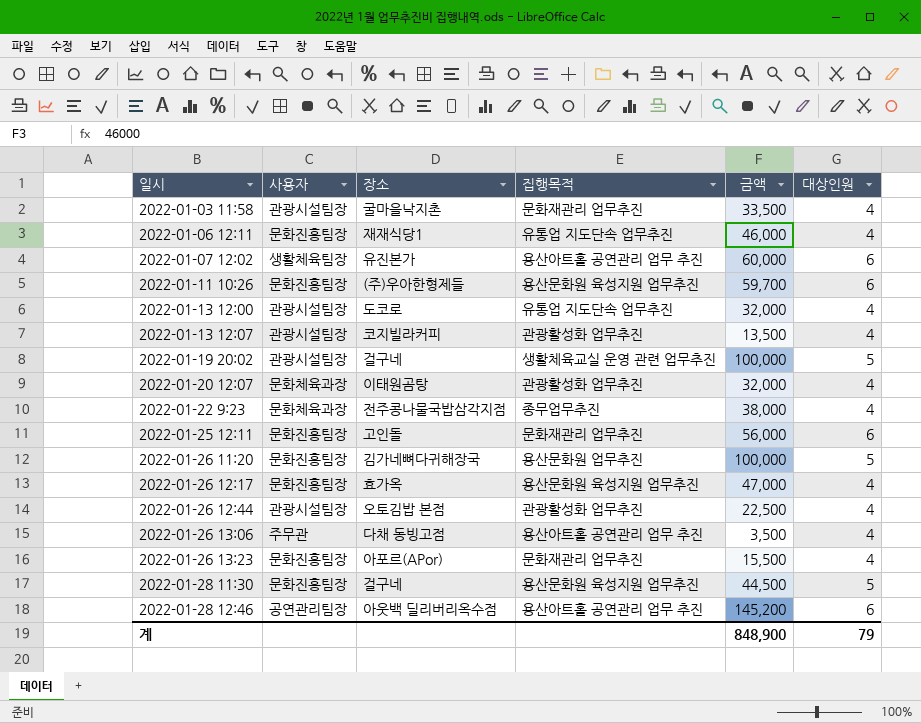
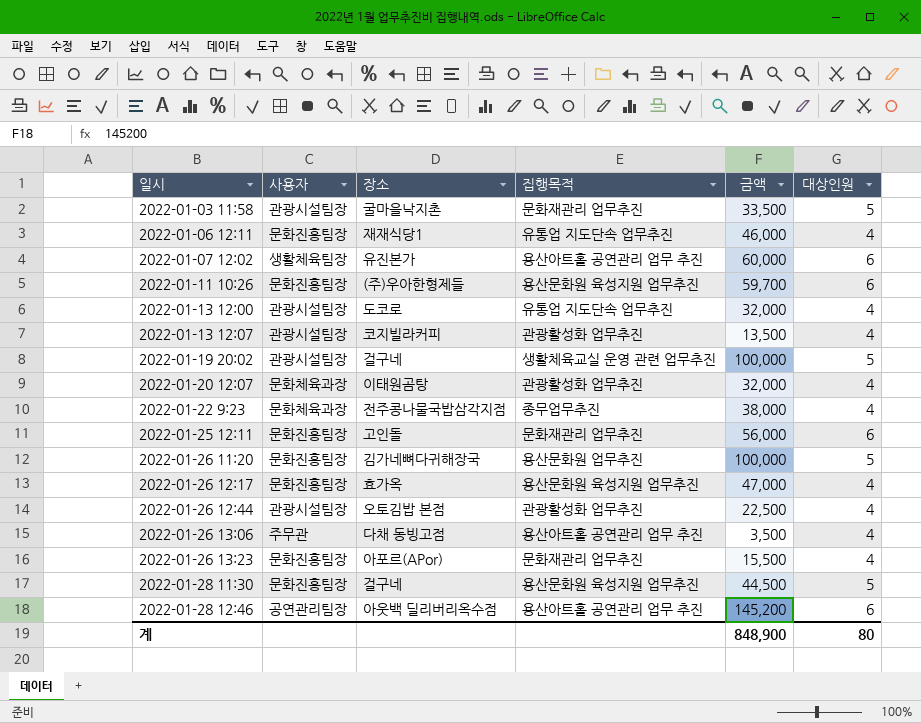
2022-01-03 11:58 | 대상인원: 4 -> 5
계 | 대상인원: 79 -> 80

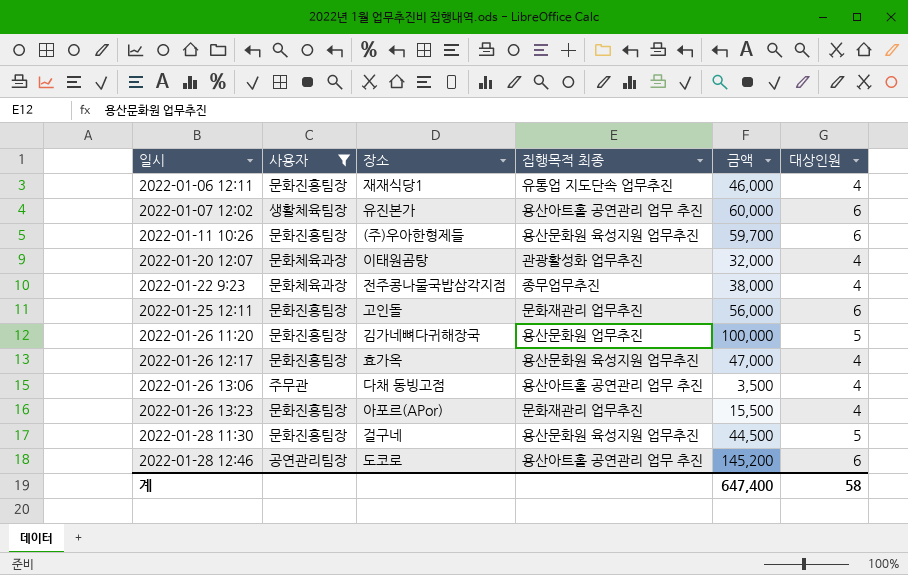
filter: none -> 사용자 != 관광시설팀장
column name: 집행목적 -> 집행목적 최종
2022-01-28 12:46 | 장소: 아웃백 딜리버리옥수점 -> 도코로
계 | 금액: 848,900 -> 647,400
계 | 대상인원: 80 -> 58

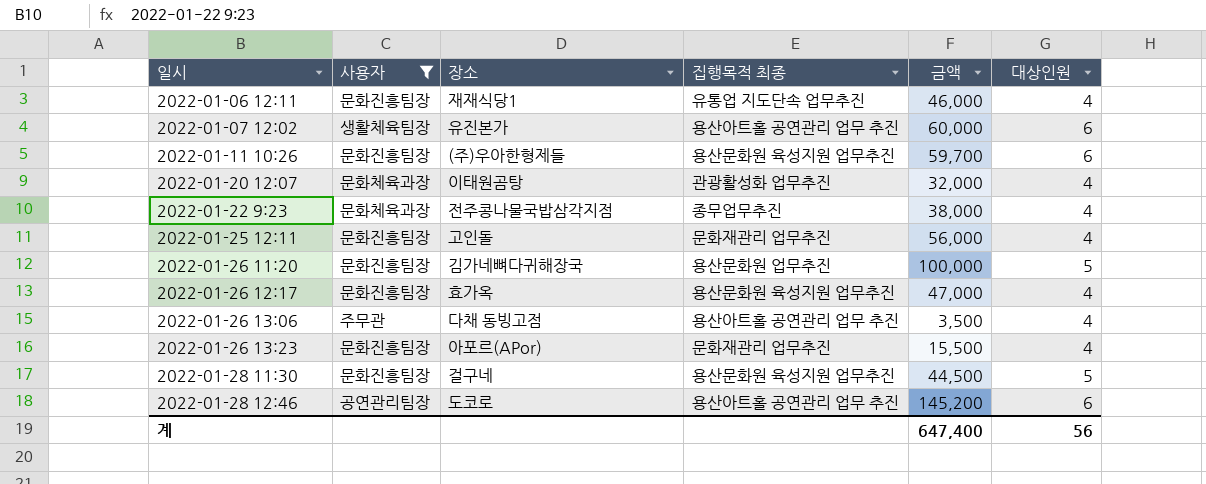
2022-01-25 12:11 | 대상인원: 6 -> 4
계 | 대상인원: 58 -> 56

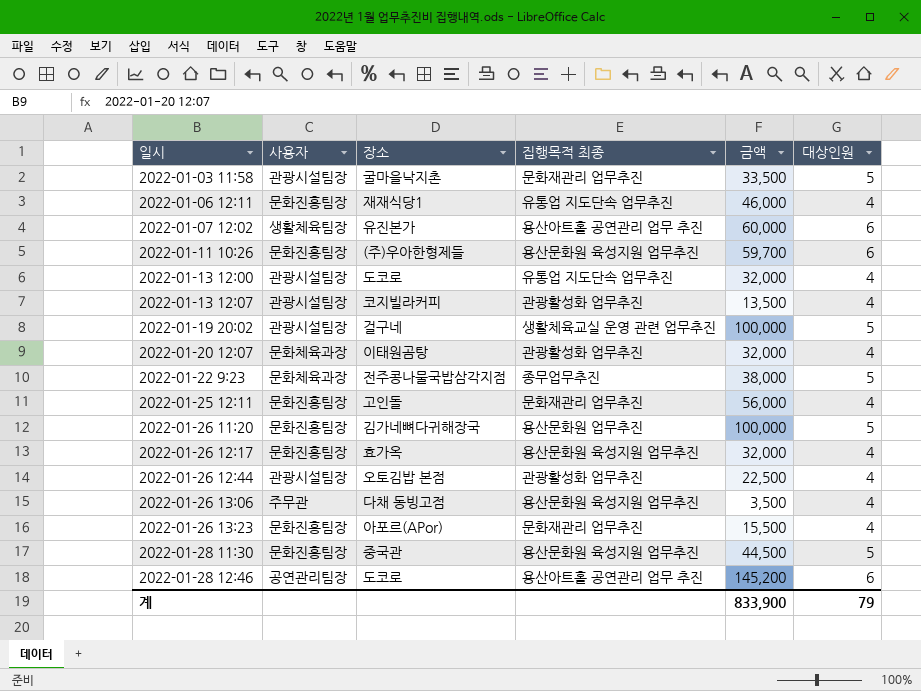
filter: 사용자 != 관광시설팀장 -> none
2022-01-22 9:23 | 대상인원: 4 -> 5
2022-01-26 12:17 | 금액: 47,000 -> 32,000
2022-01-26 13:06 | 집행목적 최종: 용산아트홀 공연관리 업무 추진 -> 용산문화원 육성지원 업무추진
2022-01-28 11:30 | 장소: 걸구네 -> 중국관
계 | 금액: 647,400 -> 833,900
계 | 대상인원: 56 -> 79

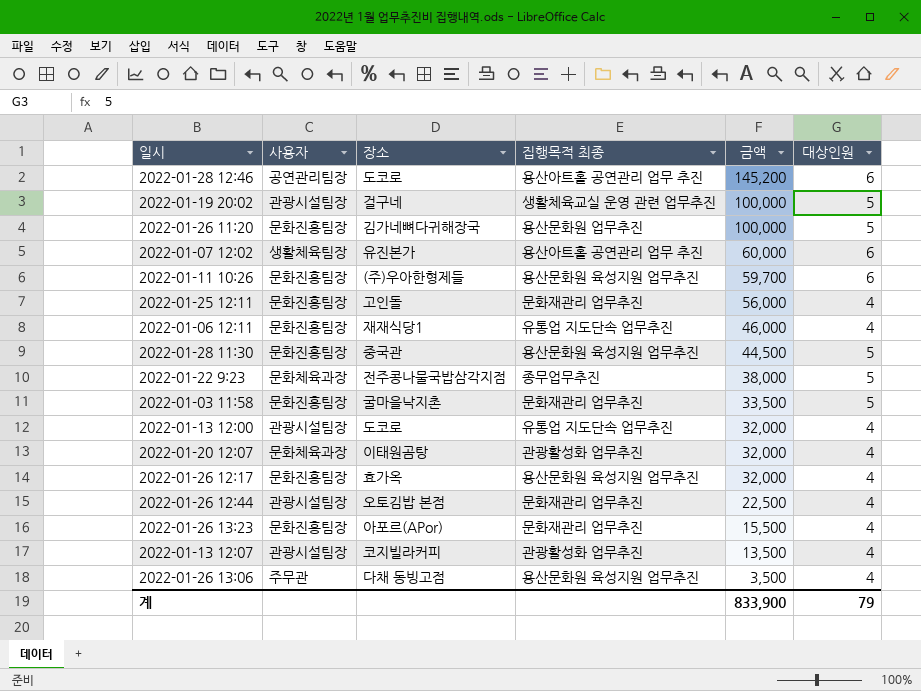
row order: 일시 ascending -> 금액 descending
2022-01-03 11:58 | 사용자: 관광시설팀장 -> 문화진흥팀장
2022-01-26 12:44 | 집행목적 최종: 관광활성화 업무추진 -> 문화재관리 업무추진

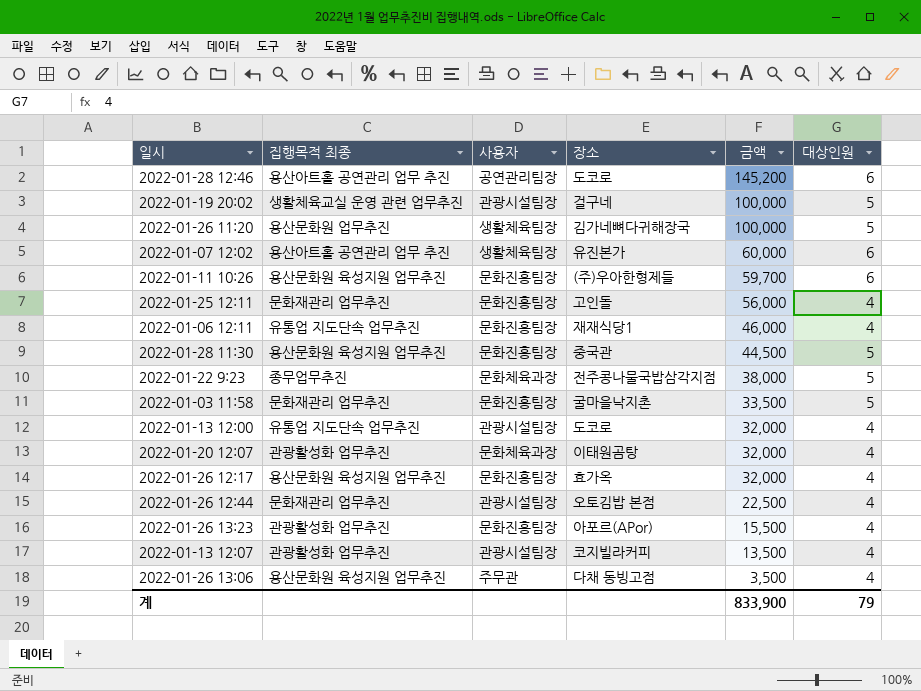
column 집행목적 최종 | position: 4 -> 2
2022-01-26 11:20 | 사용자: 문화진흥팀장 -> 생활체육팀장
2022-01-26 13:23 | 집행목적 최종: 문화재관리 업무추진 -> 관광활성화 업무추진

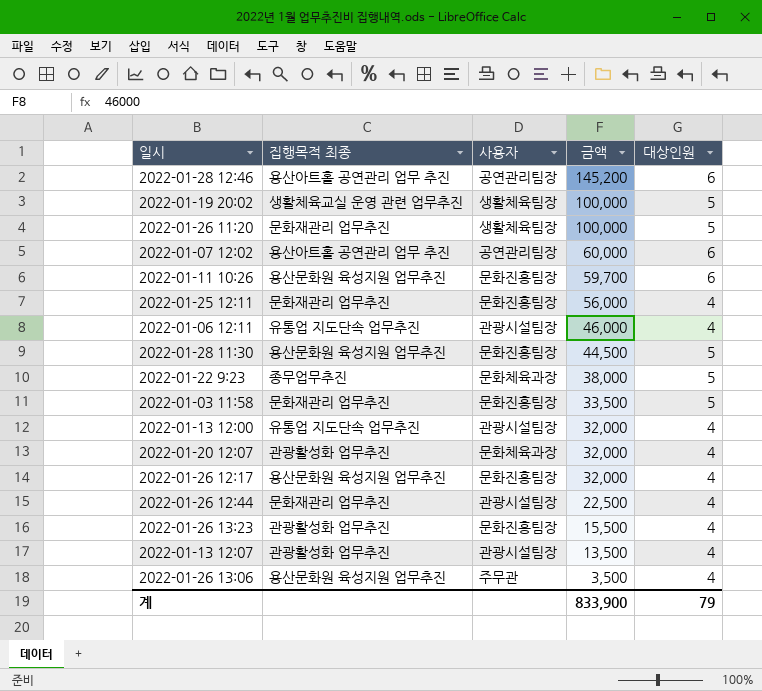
column 장소 | position: 4 -> none
2022-01-19 20:02 | 사용자: 관광시설팀장 -> 생활체육팀장
2022-01-26 11:20 | 집행목적 최종: 용산문화원 업무추진 -> 문화재관리 업무추진
2022-01-07 12:02 | 사용자: 생활체육팀장 -> 공연관리팀장
2022-01-06 12:11 | 사용자: 문화진흥팀장 -> 관광시설팀장

